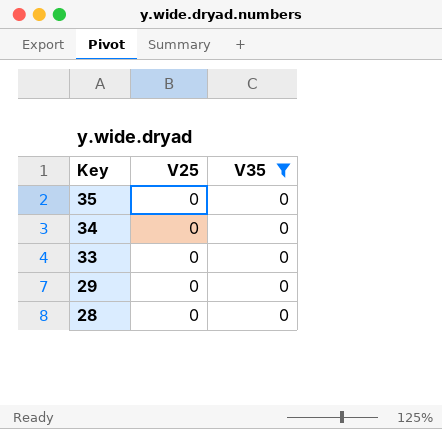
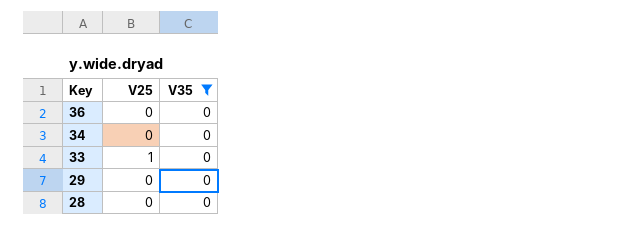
row 35: 0 | 0 -> none
row 36: none -> 0 | 0
33 | V25: 0 -> 1

